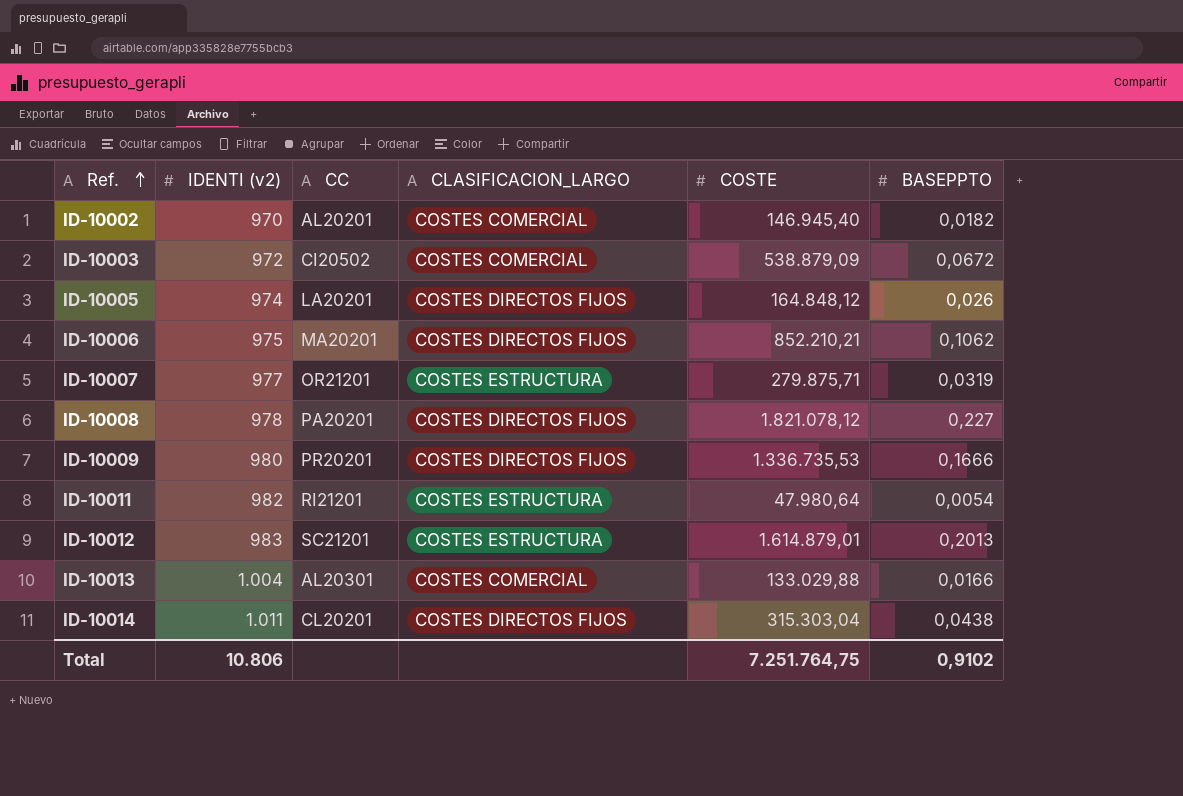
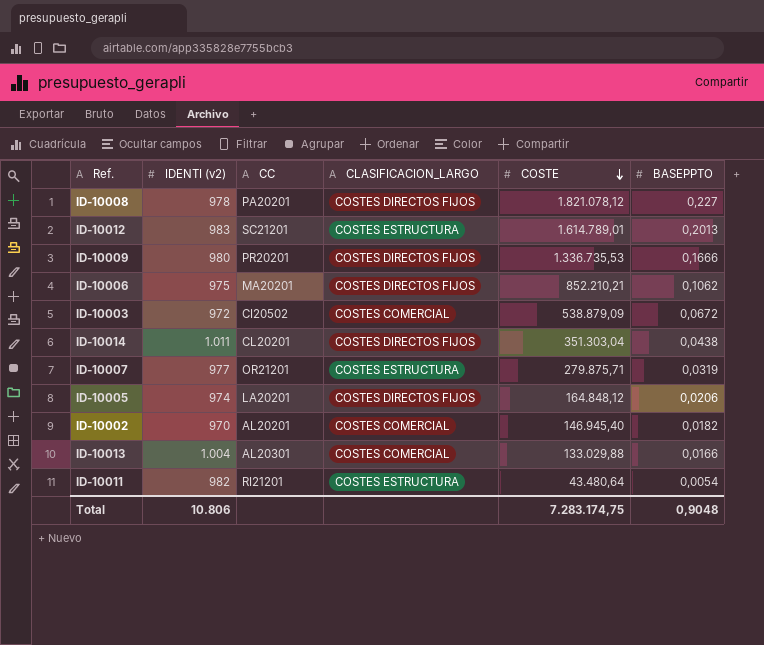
row order: Ref. ascending -> COSTE descending
ID-10012 | COSTE: 1.614.879,01 -> 1.614.789,01
ID-10014 | COSTE: 315.303,04 -> 351.303,04
ID-10005 | BASEPPTO: 0,026 -> 0,0206
ID-10011 | COSTE: 47.980,64 -> 43.480,64
Total | COSTE: 7.251.764,75 -> 7.283.174,75
Total | BASEPPTO: 0,9102 -> 0,9048

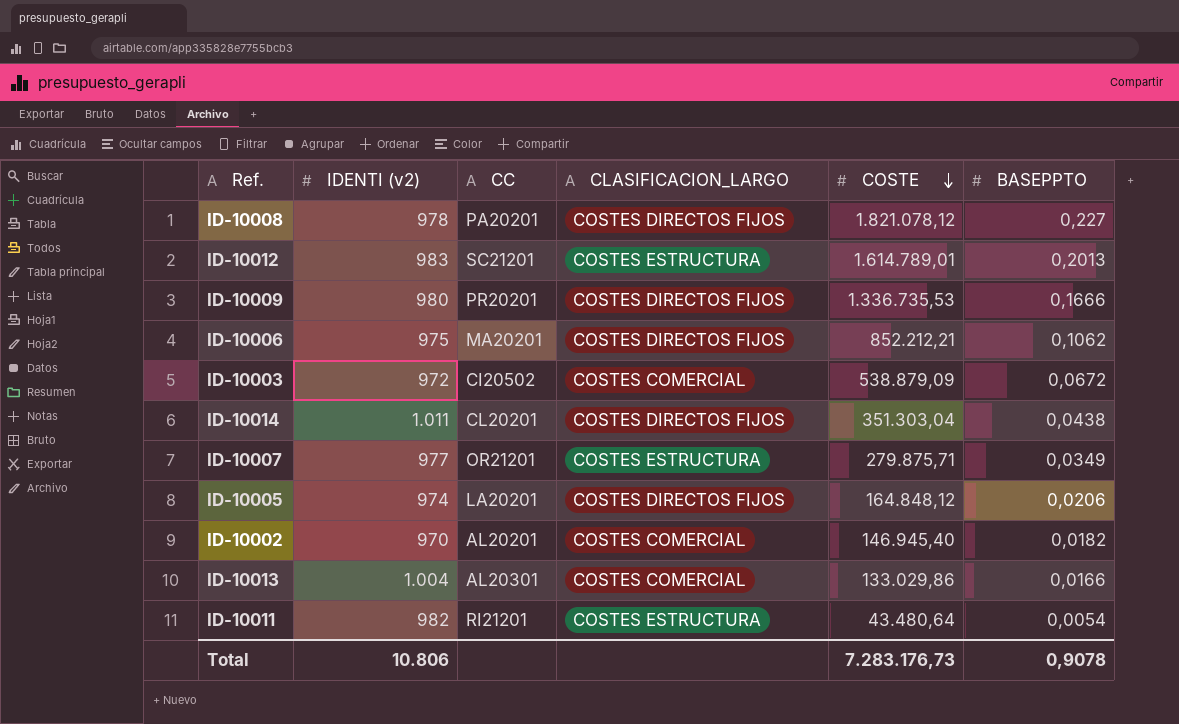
ID-10006 | COSTE: 852.210,21 -> 852.212,21
ID-10007 | BASEPPTO: 0,0319 -> 0,0349
ID-10013 | COSTE: 133.029,88 -> 133.029,86
Total | COSTE: 7.283.174,75 -> 7.283.176,73
Total | BASEPPTO: 0,9048 -> 0,9078

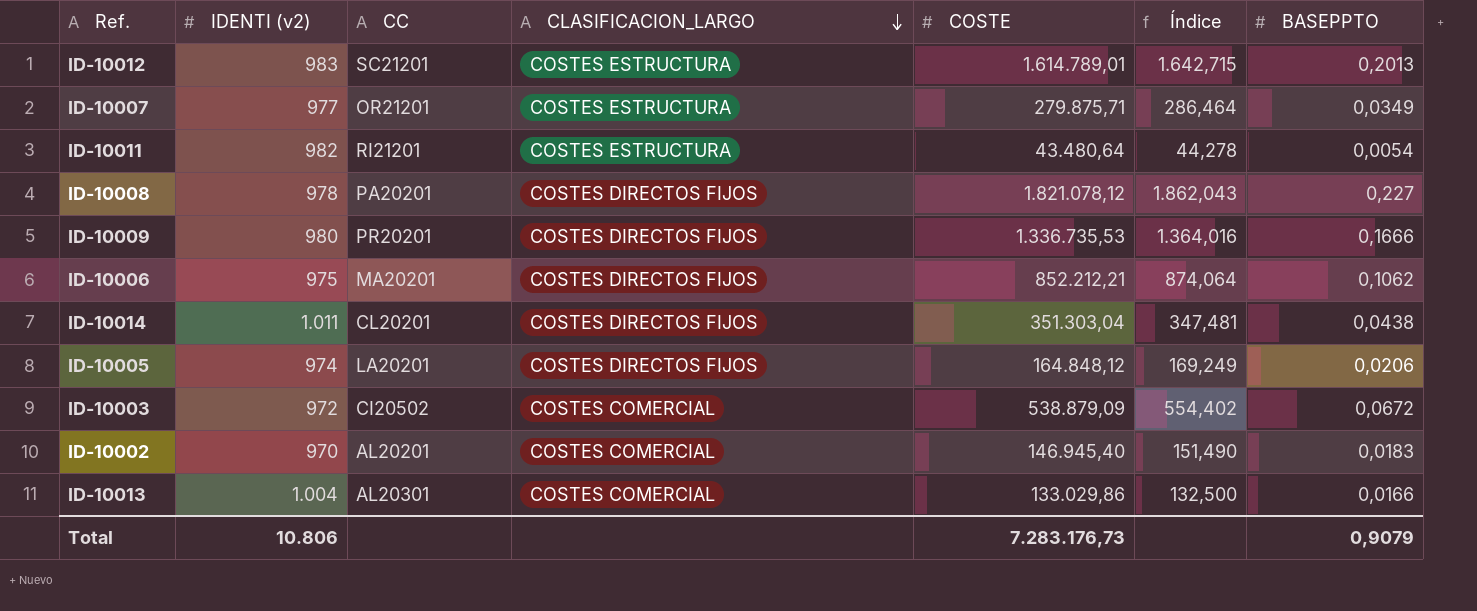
row order: COSTE descending -> CLASIFICACION_LARGO descending
column Índice | formula: none -> [COSTE] / [IDENTI (v2)]
ID-10002 | BASEPPTO: 0,0182 -> 0,0183
Total | BASEPPTO: 0,9078 -> 0,9079

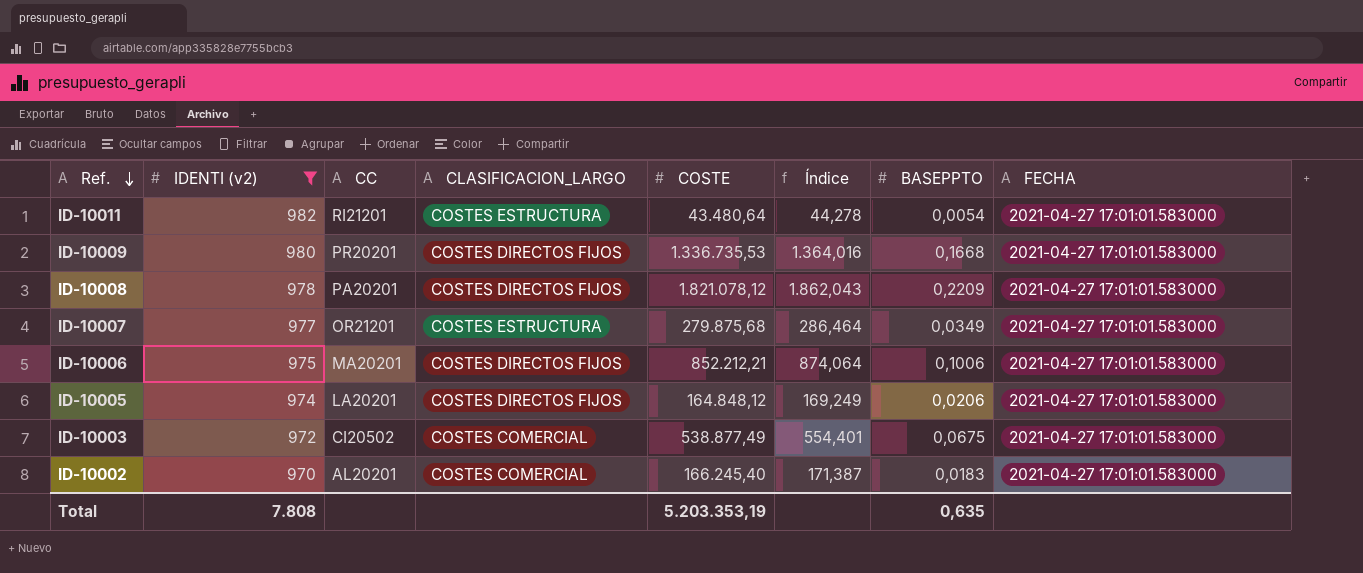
filter: none -> IDENTI (v2) <= 982
row order: CLASIFICACION_LARGO descending -> Ref. descending
column FECHA | position: none -> 8
ID-10009 | BASEPPTO: 0,1666 -> 0,1668
ID-10008 | BASEPPTO: 0,227 -> 0,2209
ID-10007 | COSTE: 279.875,71 -> 279.875,68
ID-10006 | BASEPPTO: 0,1062 -> 0,1006
ID-10003 | COSTE: 538.879,09 -> 538.877,49
ID-10003 | Índice: 554,402 -> 554,401
ID-10003 | BASEPPTO: 0,0672 -> 0,0675
ID-10002 | COSTE: 146.945,40 -> 166.245,40
ID-10002 | Índice: 151,490 -> 171,387
Total | IDENTI (v2): 10.806 -> 7.808
Total | COSTE: 7.283.176,73 -> 5.203.353,19
Total | BASEPPTO: 0,9079 -> 0,635

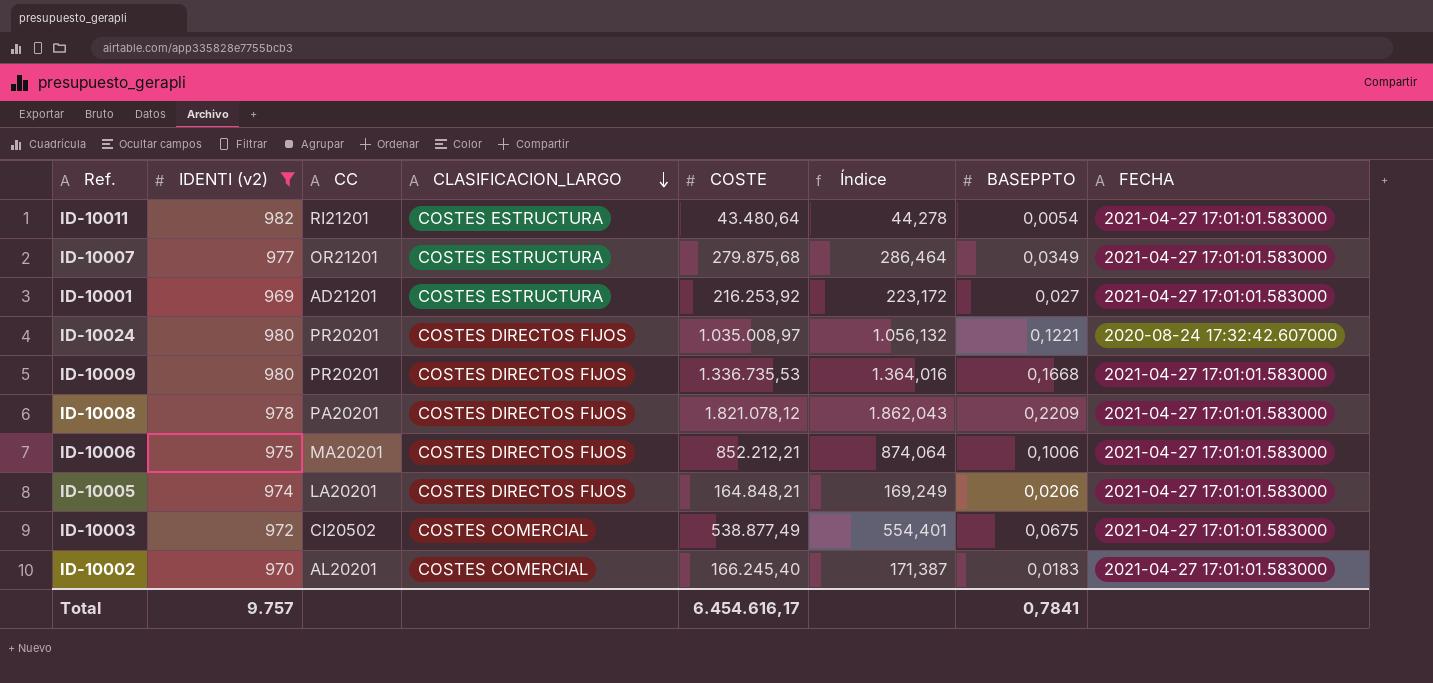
row order: Ref. descending -> CLASIFICACION_LARGO descending
row ID-10001: none -> 969 | AD21201 | COSTES ESTRUCTURA | 216.253,92 | 223,172 | 0,027 | 2021-04-27 17:01:01.583000
row ID-10024: none -> 980 | PR20201 | COSTES DIRECTOS FIJOS | 1.035.008,97 | 1.056,132 | 0,1221 | 2020-08-24 17:32:42.607000
ID-10005 | COSTE: 164.848,12 -> 164.848,21
Total | IDENTI (v2): 7.808 -> 9.757
Total | COSTE: 5.203.353,19 -> 6.454.616,17
Total | BASEPPTO: 0,635 -> 0,7841

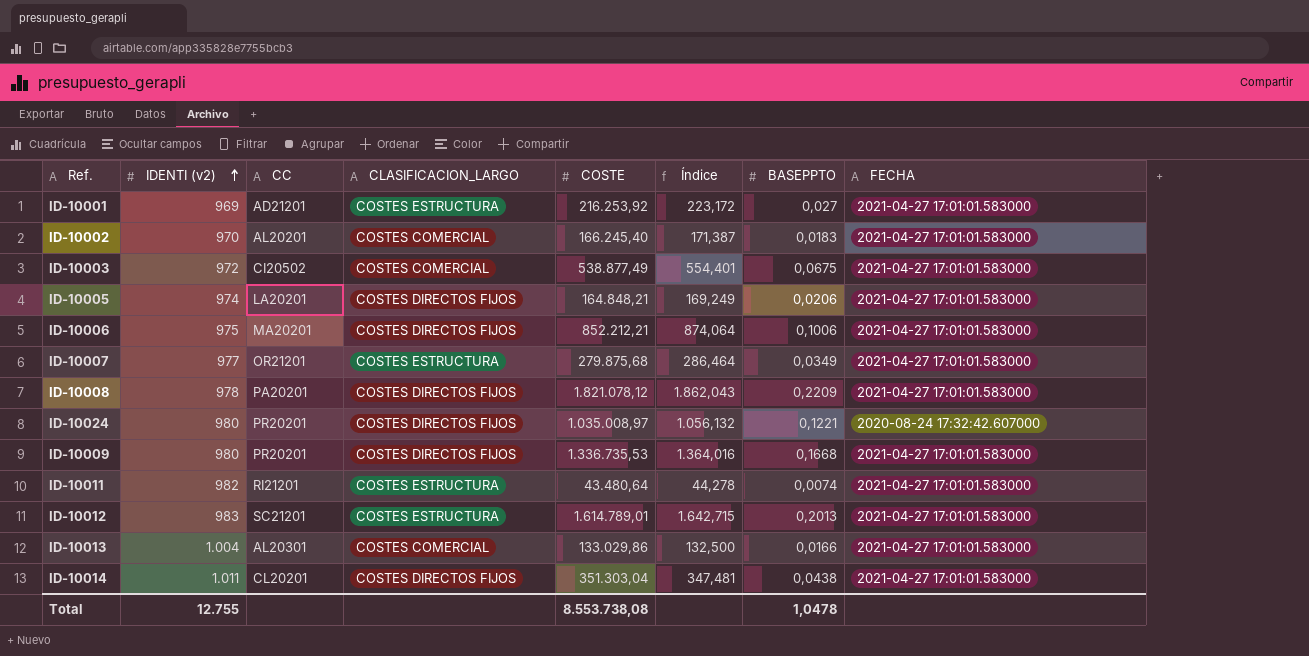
filter: IDENTI (v2) <= 982 -> none
row order: CLASIFICACION_LARGO descending -> IDENTI (v2) ascending
ID-10011 | BASEPPTO: 0,0054 -> 0,0074
Total | IDENTI (v2): 9.757 -> 12.755
Total | COSTE: 6.454.616,17 -> 8.553.738,08
Total | BASEPPTO: 0,7841 -> 1,0478

